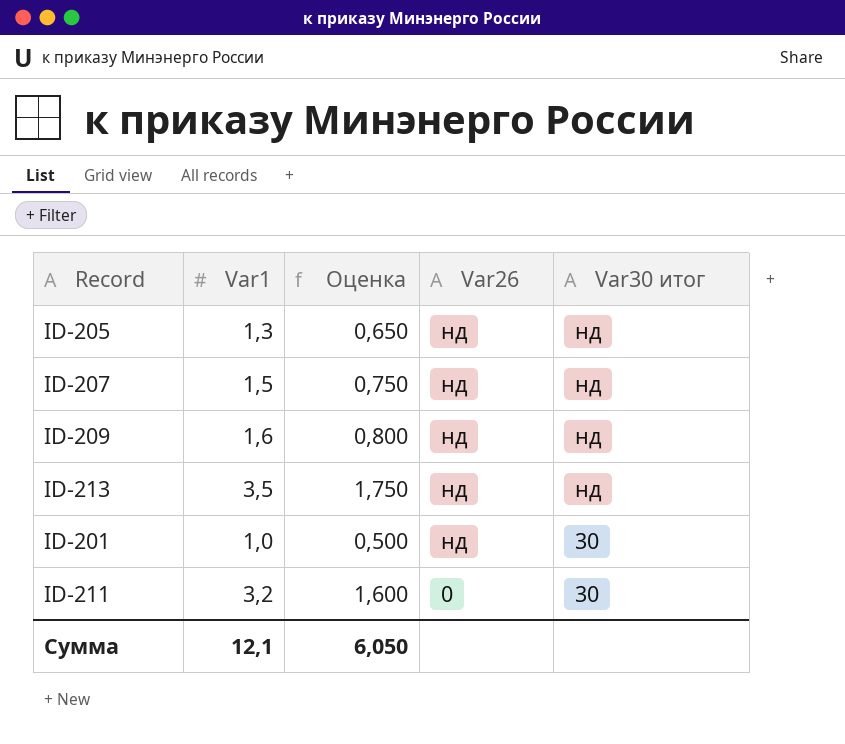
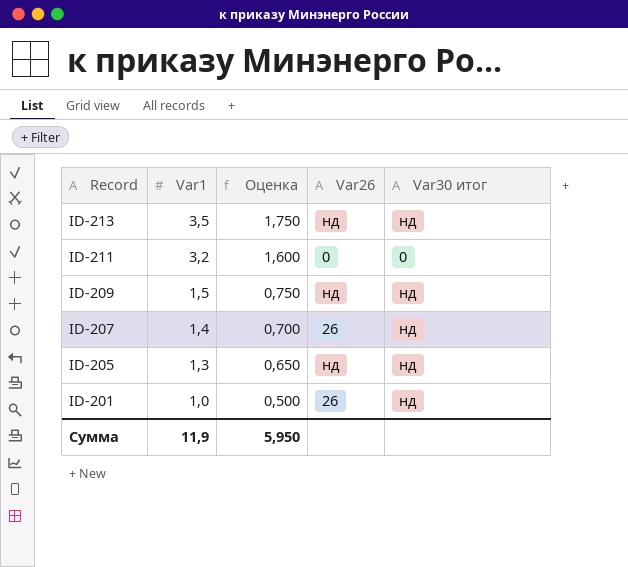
row order: Var26 descending -> Record descending
ID-211 | Var30 итог: 30 -> 0
ID-209 | Var1: 1,6 -> 1,5
ID-209 | Оценка: 0,800 -> 0,750
ID-207 | Var1: 1,5 -> 1,4
ID-207 | Оценка: 0,750 -> 0,700
ID-207 | Var26: нд -> 26
ID-201 | Var26: нд -> 26
ID-201 | Var30 итог: 30 -> нд
Сумма | Var1: 12,1 -> 11,9
Сумма | Оценка: 6,050 -> 5,950

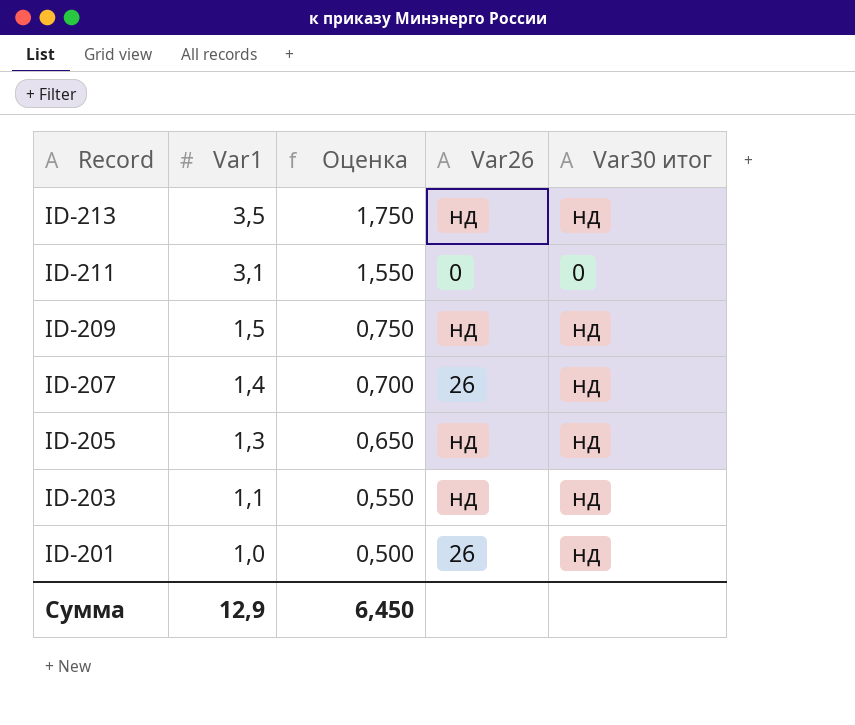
ID-211 | Var1: 3,2 -> 3,1
ID-211 | Оценка: 1,600 -> 1,550
row ID-203: none -> 1,1 | 0,550 | нд | нд
Сумма | Var1: 11,9 -> 12,9
Сумма | Оценка: 5,950 -> 6,450

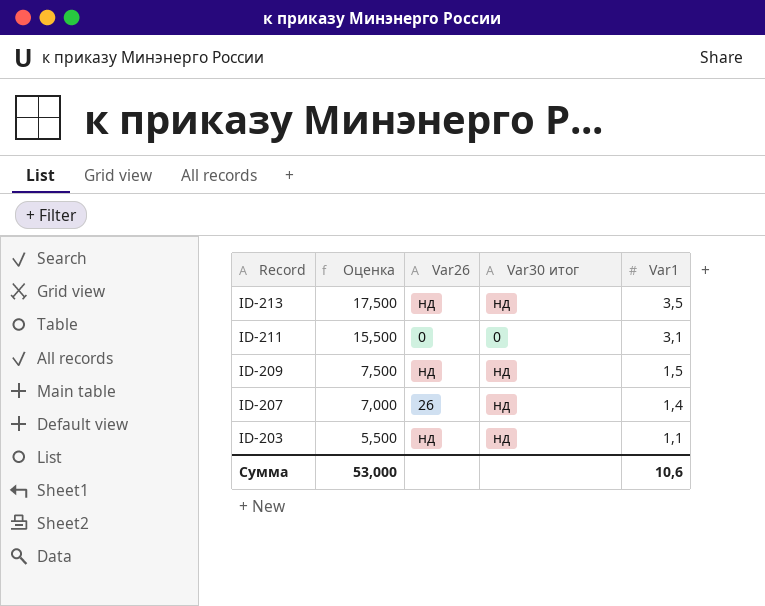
column Оценка | formula: [Var1] * 0,5 -> [Var1] * 5
column Var1 | position: 2 -> 5
row ID-205: 1,3 | 0,650 | нд | нд -> none
row ID-201: 1,0 | 0,500 | 26 | нд -> none
Сумма | Оценка: 6,450 -> 53,000
Сумма | Var1: 12,9 -> 10,6

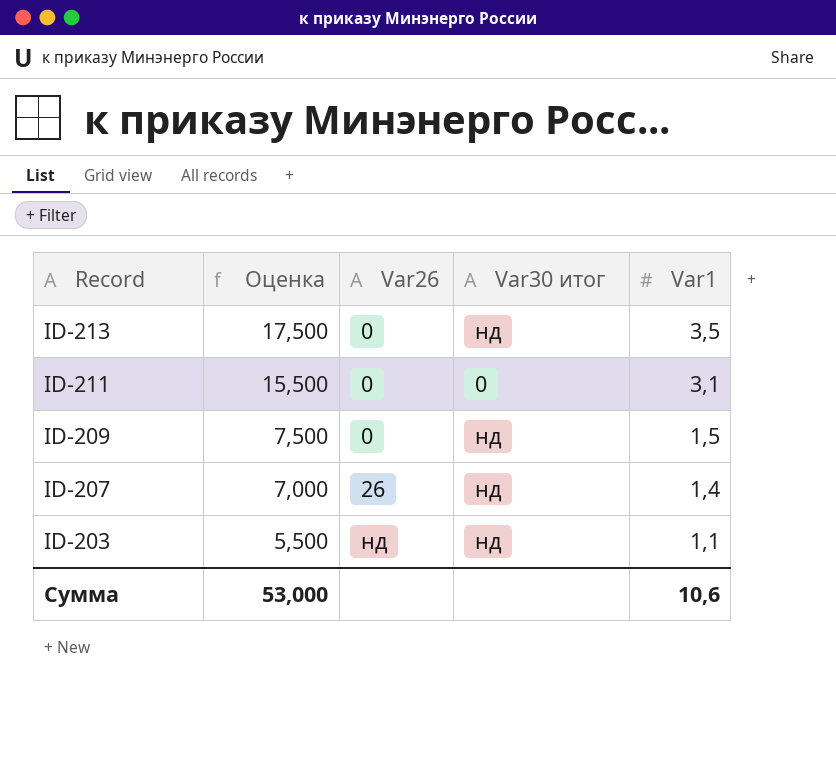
ID-213 | Var26: нд -> 0
ID-209 | Var26: нд -> 0

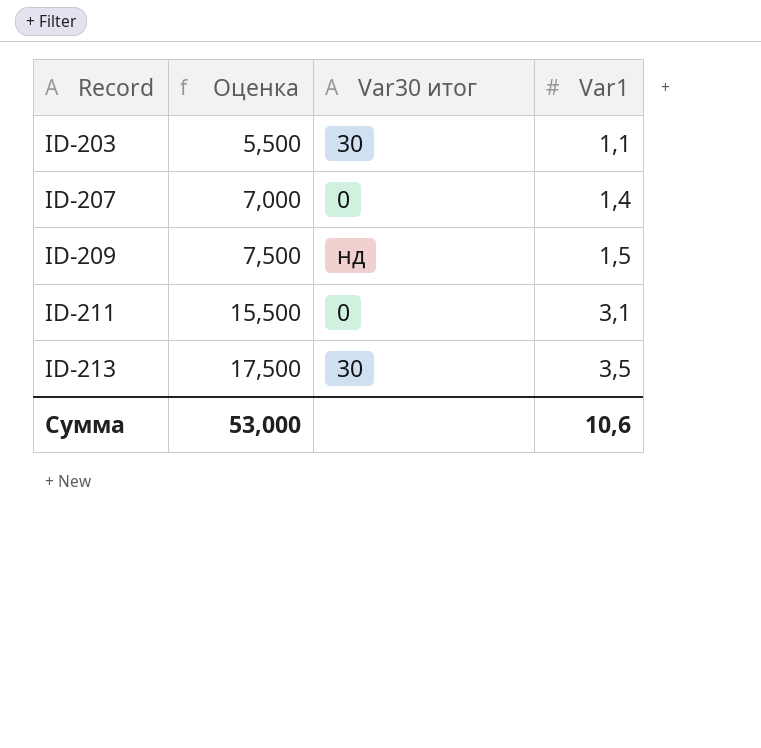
row order: Record descending -> Record ascending
column Var26 | position: 3 -> none
ID-203 | Var30 итог: нд -> 30
ID-207 | Var30 итог: нд -> 0
ID-213 | Var30 итог: нд -> 30

